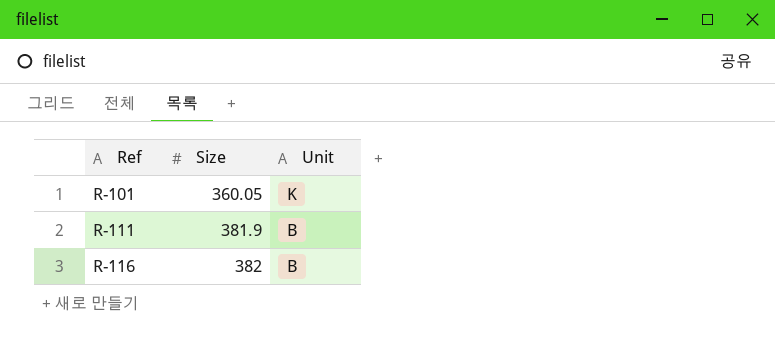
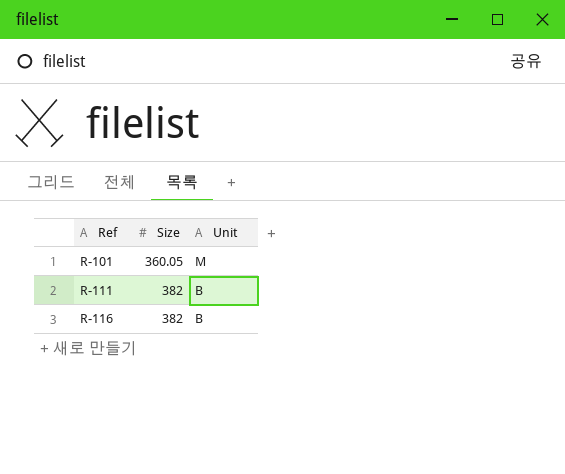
R-101 | Unit: K -> M
R-111 | Size: 381.9 -> 382

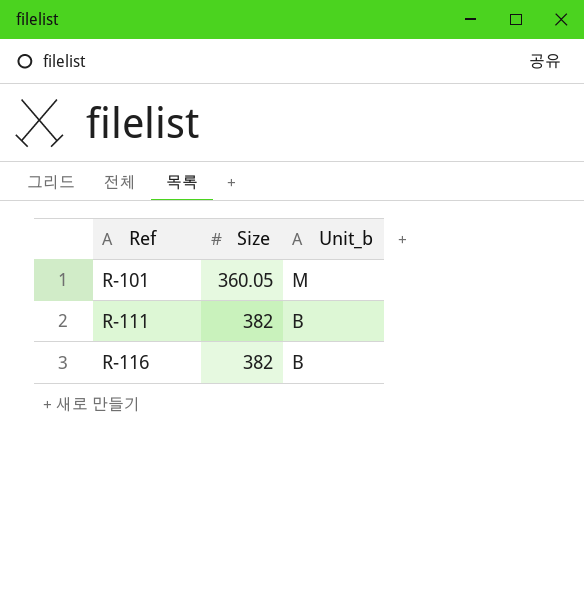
column name: Unit -> Unit_b

